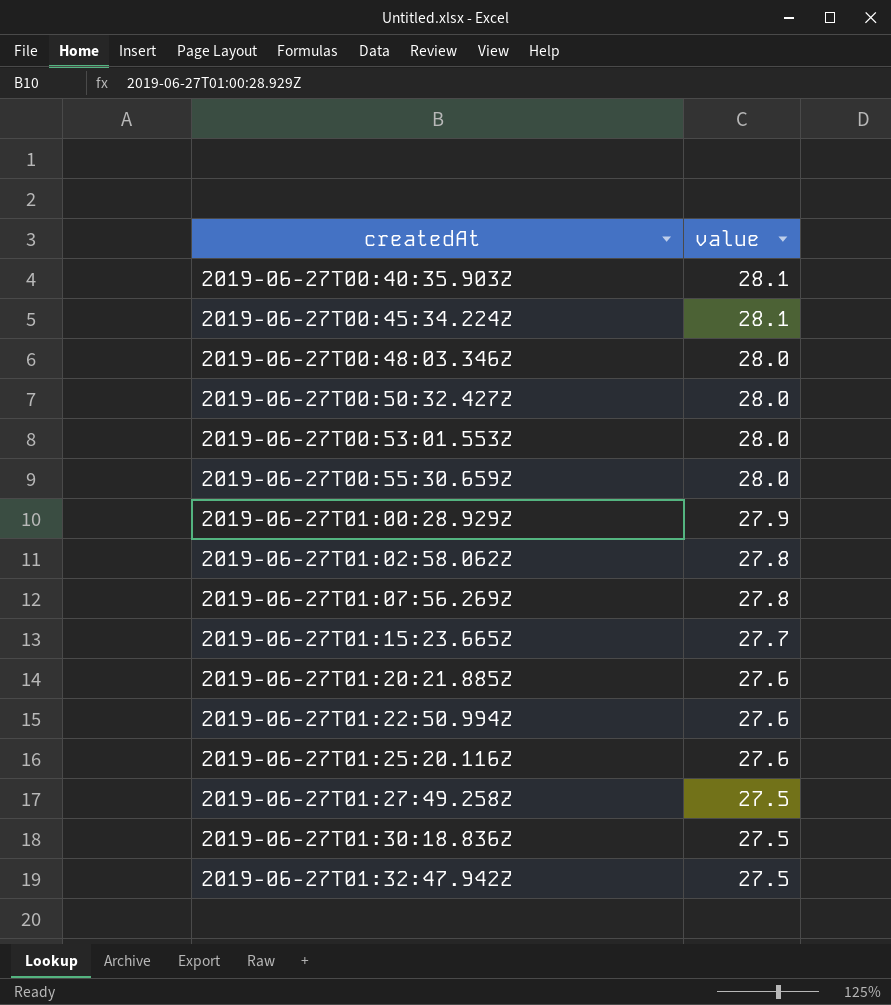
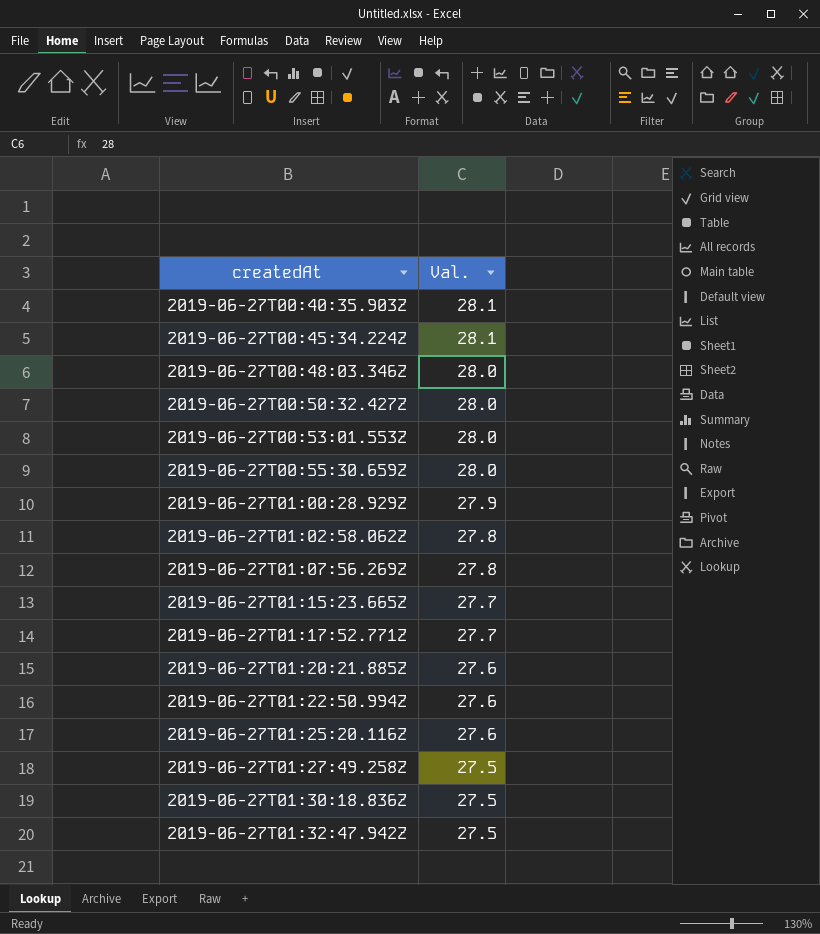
column name: value -> Val.
row 2019-06-27T01:17:52.771Z: none -> 27.7

